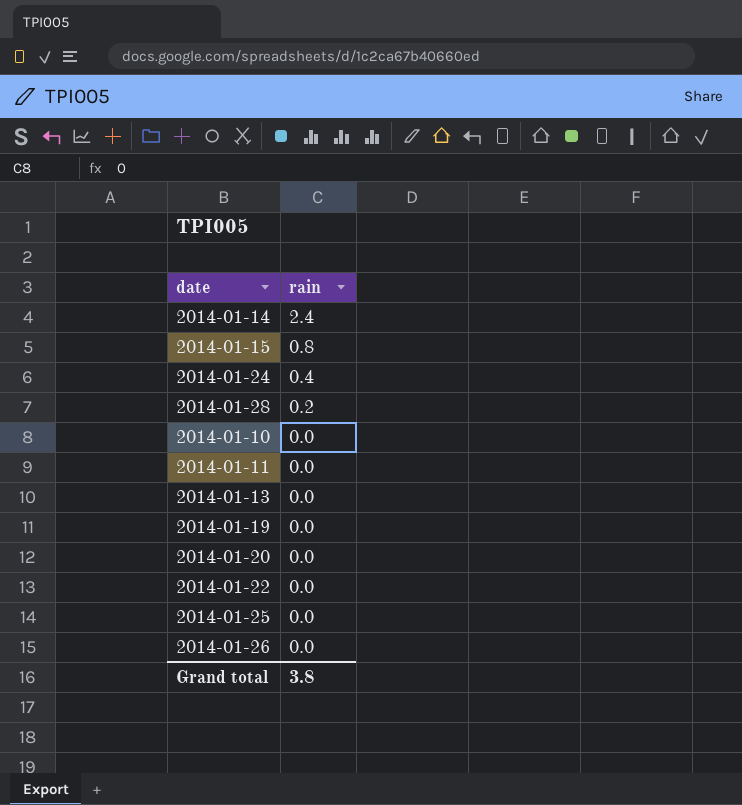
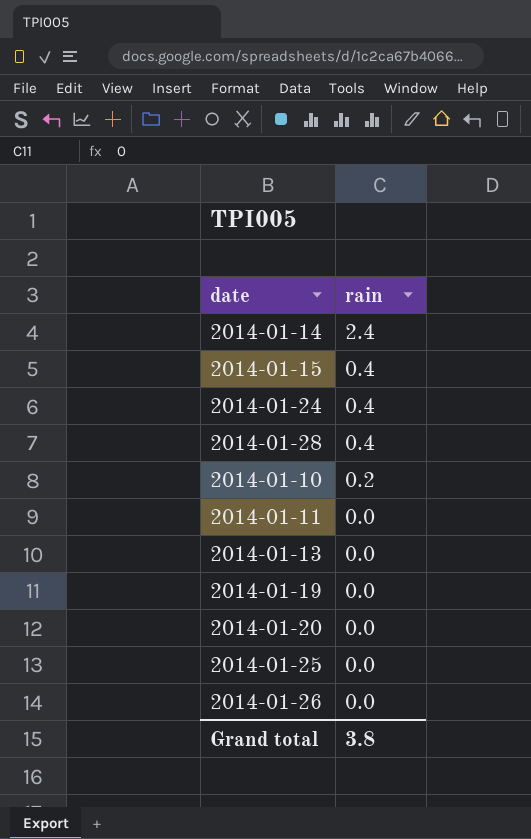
row 2014-01-22: 0.0 -> none
2014-01-15 | rain: 0.8 -> 0.4
2014-01-28 | rain: 0.2 -> 0.4
2014-01-10 | rain: 0.0 -> 0.2

